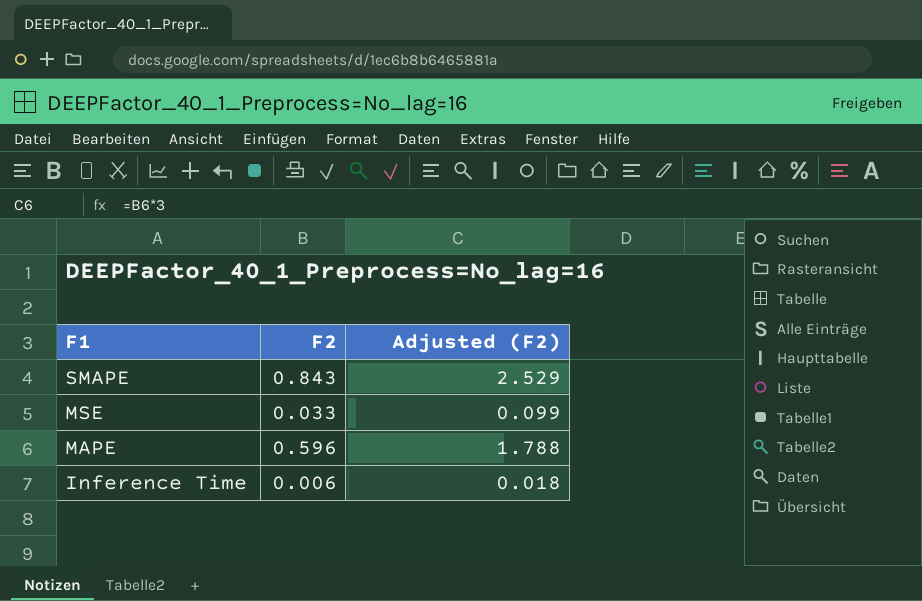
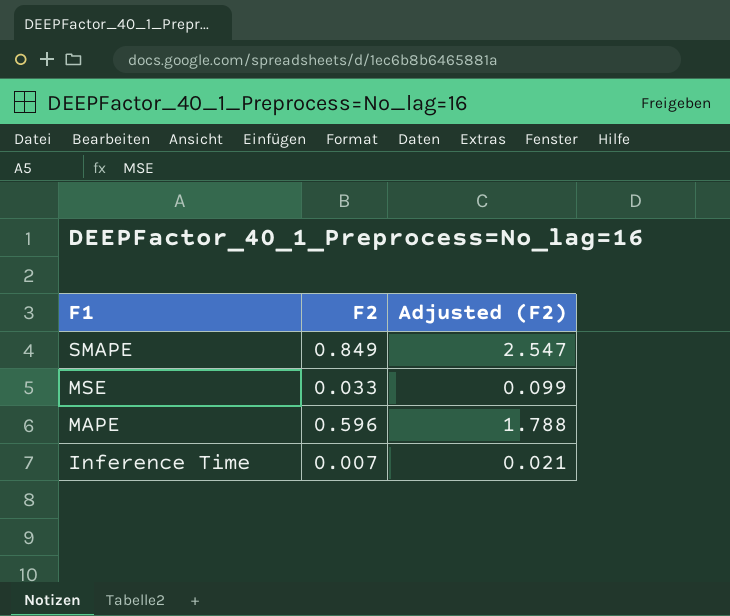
SMAPE | F2: 0.843 -> 0.849
SMAPE | Adjusted (F2): 2.529 -> 2.547
Inference Time | F2: 0.006 -> 0.007
Inference Time | Adjusted (F2): 0.018 -> 0.021

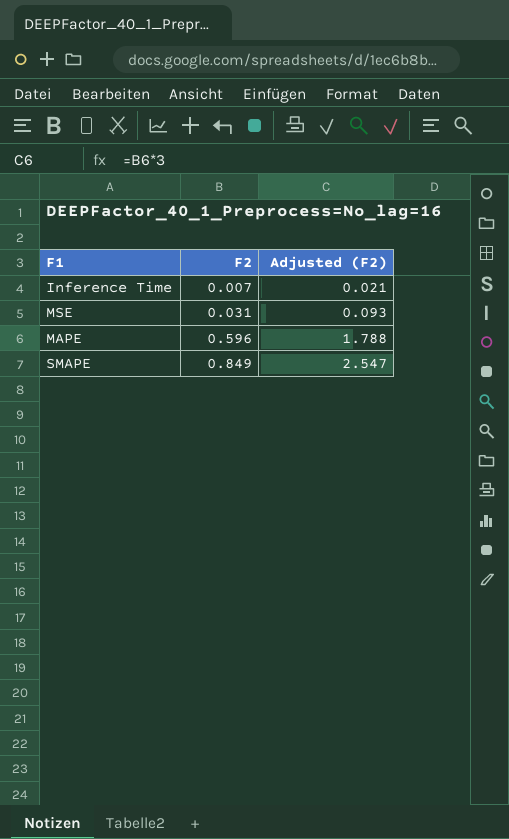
row order: F1 descending -> F2 ascending
MSE | F2: 0.033 -> 0.031
MSE | Adjusted (F2): 0.099 -> 0.093

